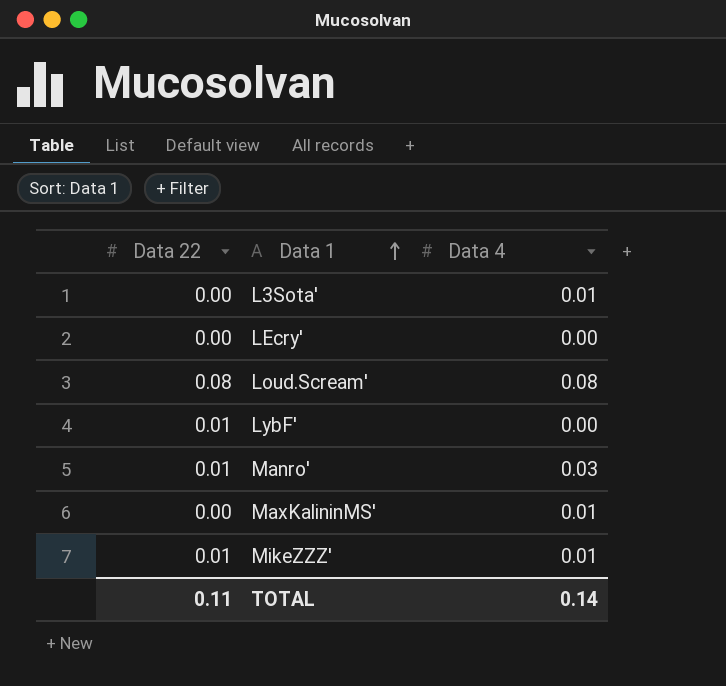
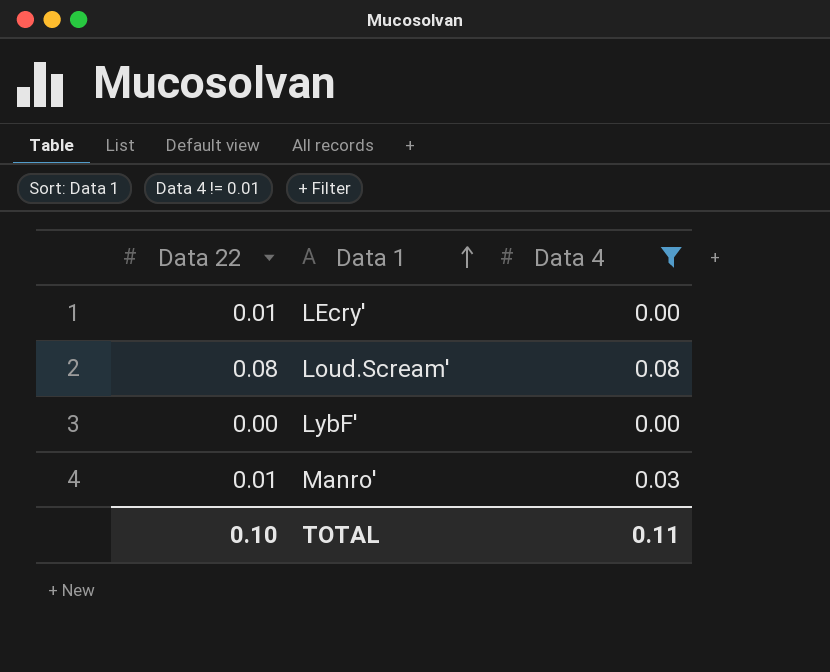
filter: none -> Data 4 != 0.01
LEcry' | Data 22: 0.00 -> 0.01
LybF' | Data 22: 0.01 -> 0.00
TOTAL | Data 22: 0.11 -> 0.10
TOTAL | Data 4: 0.14 -> 0.11

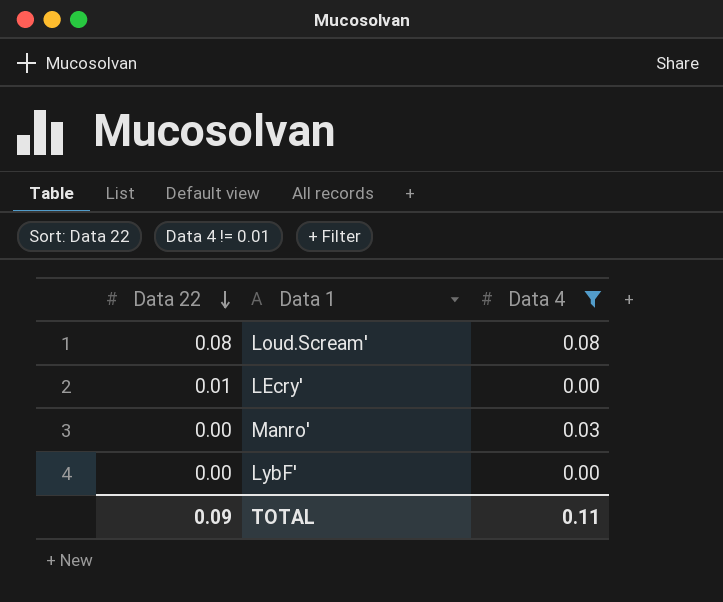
row order: Data 1 ascending -> Data 22 descending
Manro' | Data 22: 0.01 -> 0.00
TOTAL | Data 22: 0.10 -> 0.09

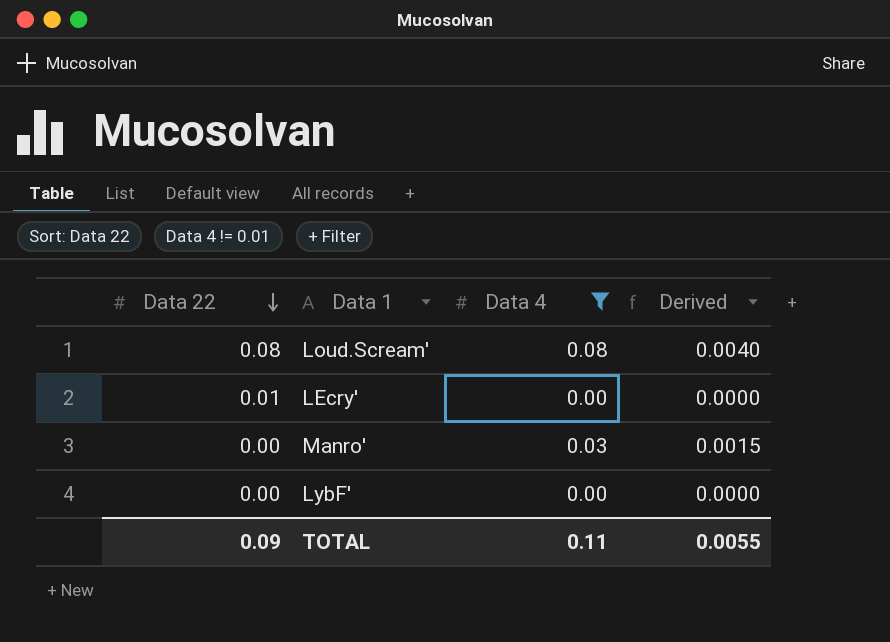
column Derived | formula: none -> [Data 4] * 0.05

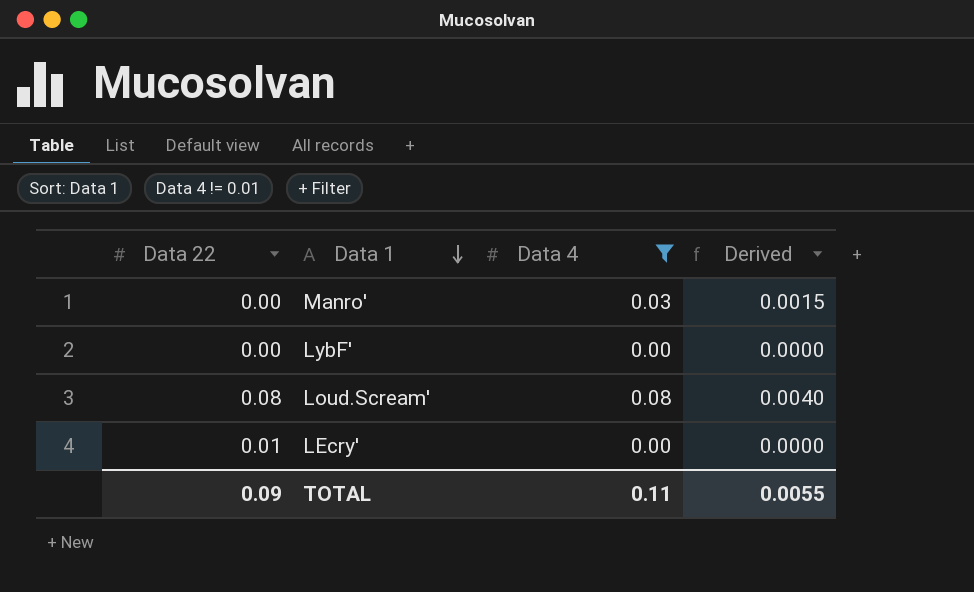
row order: Data 22 descending -> Data 1 descending

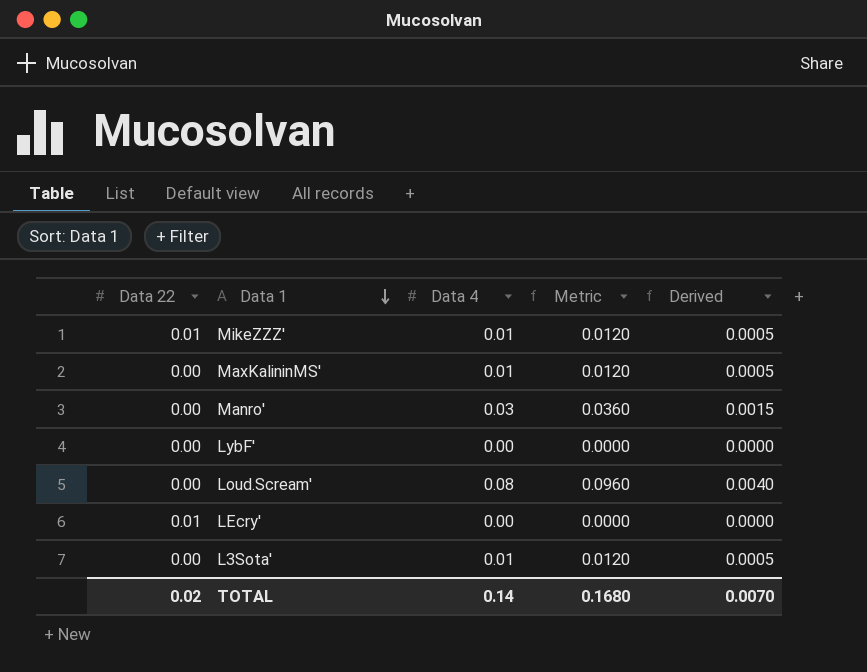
filter: Data 4 != 0.01 -> none
column Metric | formula: none -> [Data 4] * 1.2
Loud.Scream' | Data 22: 0.08 -> 0.00
TOTAL | Data 22: 0.09 -> 0.02
TOTAL | Data 4: 0.11 -> 0.14
TOTAL | Derived: 0.0055 -> 0.0070

